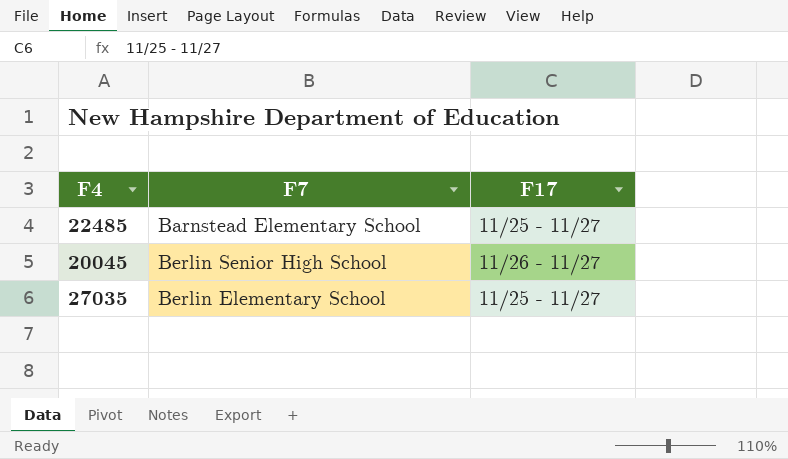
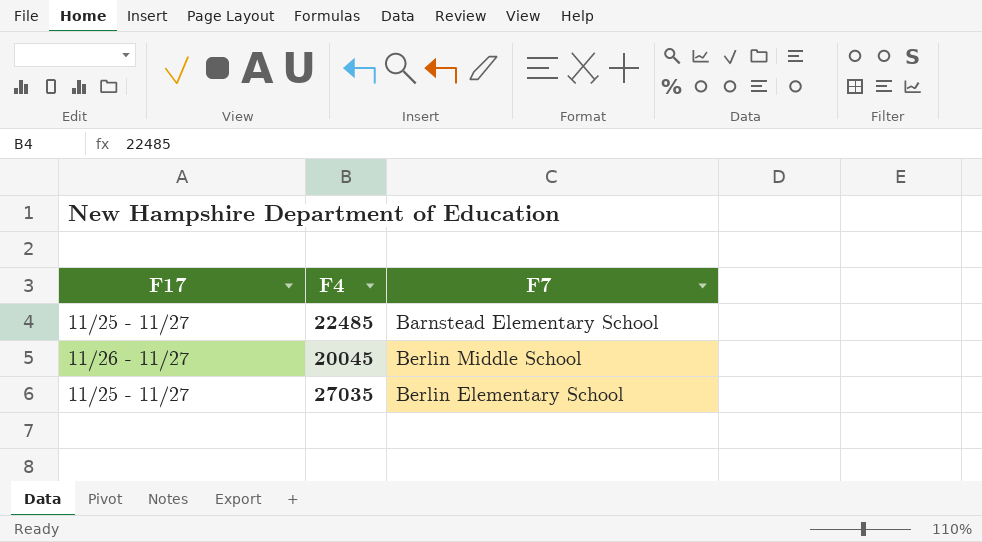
column F17 | position: 3 -> 1
20045 | F7: Berlin Senior High School -> Berlin Middle School

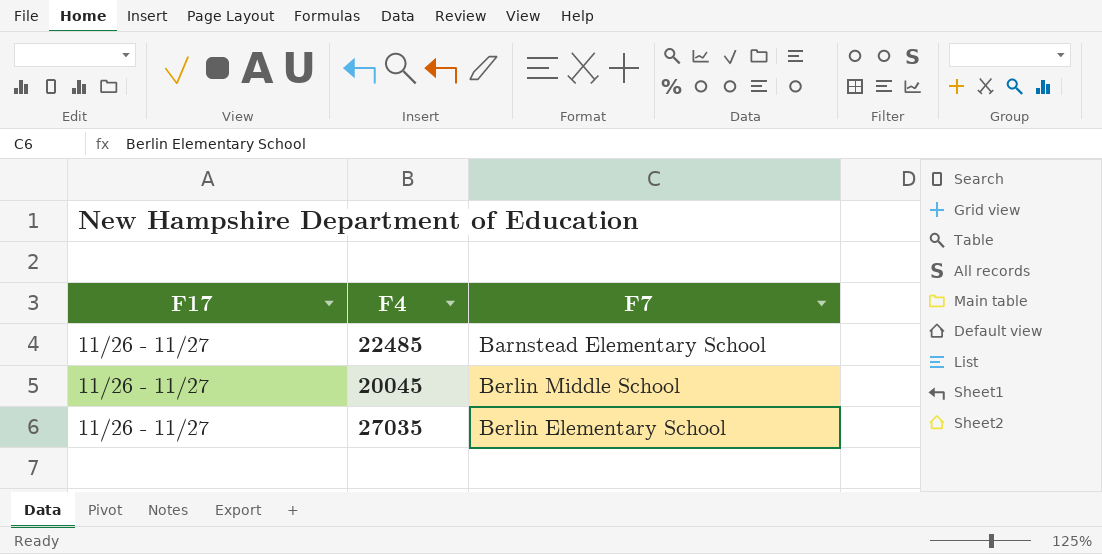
22485 | F17: 11/25 - 11/27 -> 11/26 - 11/27
27035 | F17: 11/25 - 11/27 -> 11/26 - 11/27

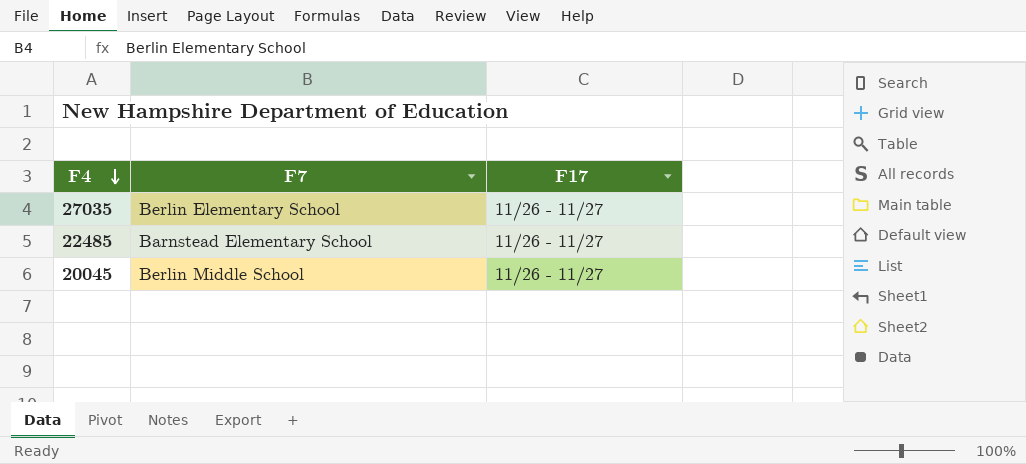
row order: none -> F4 descending
column F17 | position: 1 -> 3

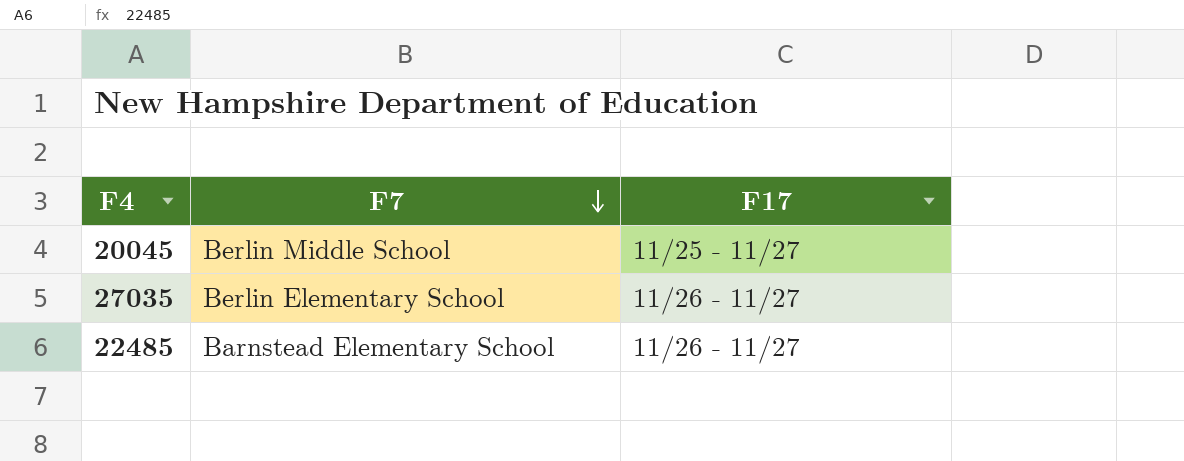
row order: F4 descending -> F7 descending
20045 | F17: 11/26 - 11/27 -> 11/25 - 11/27

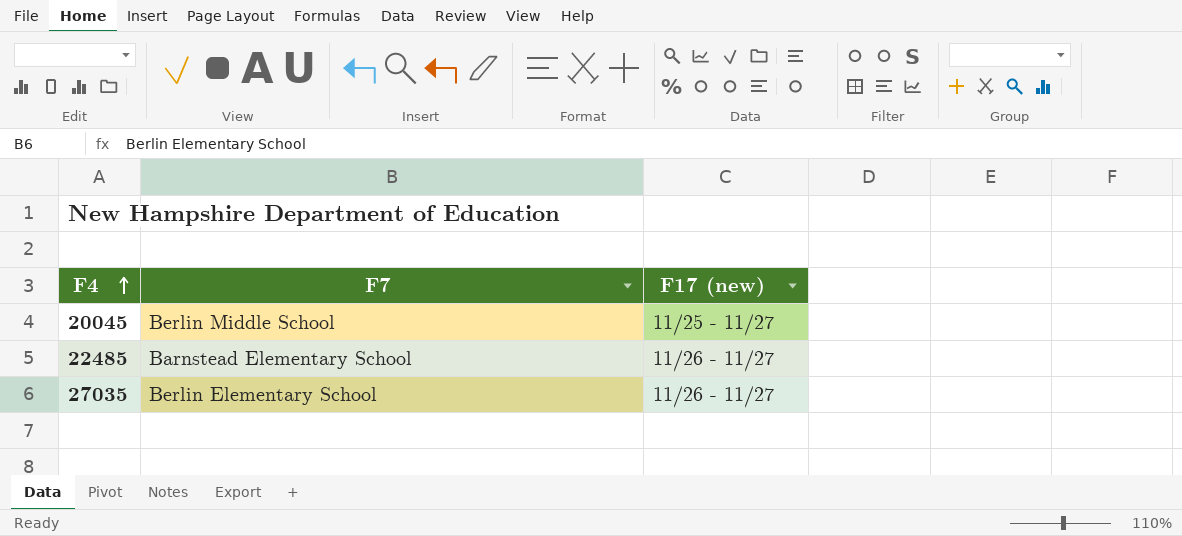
row order: F7 descending -> F4 ascending
column name: F17 -> F17 (new)

